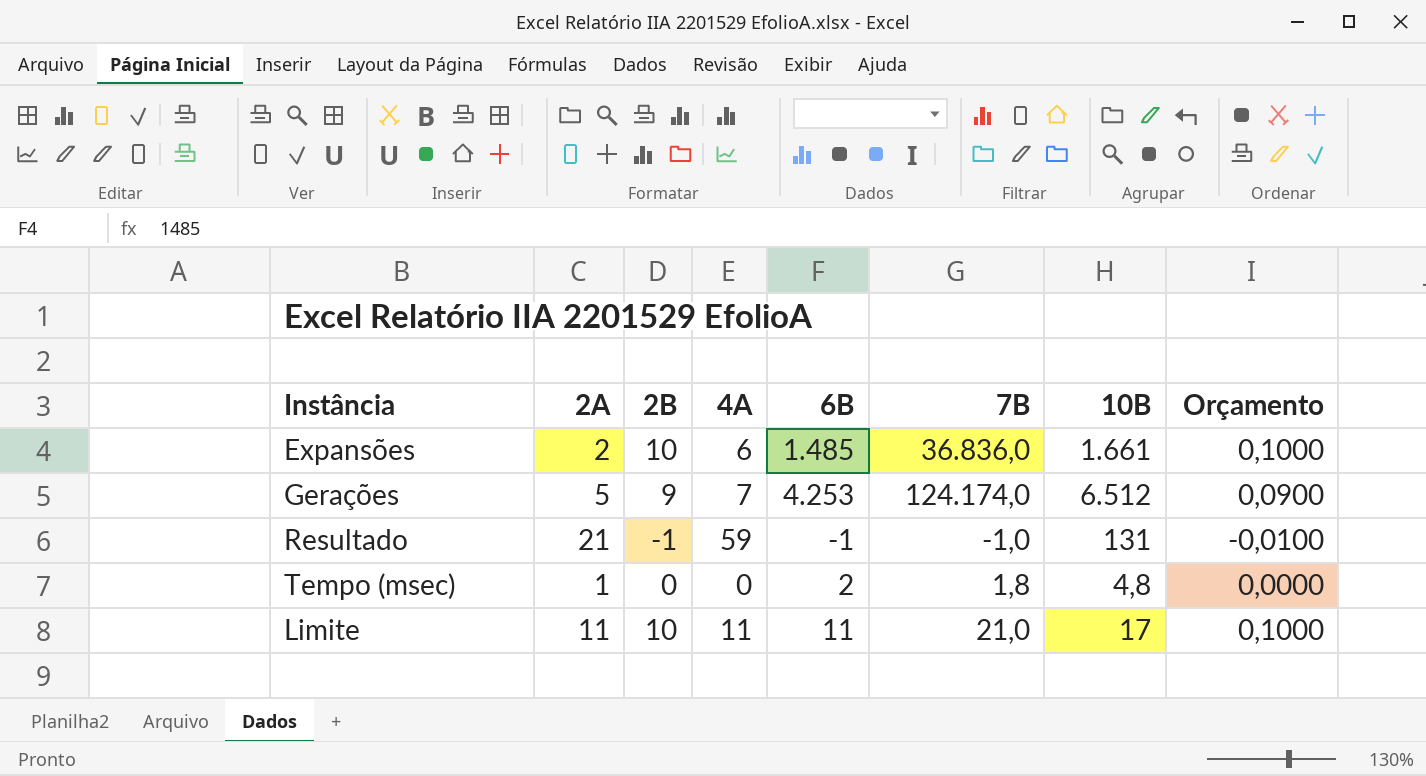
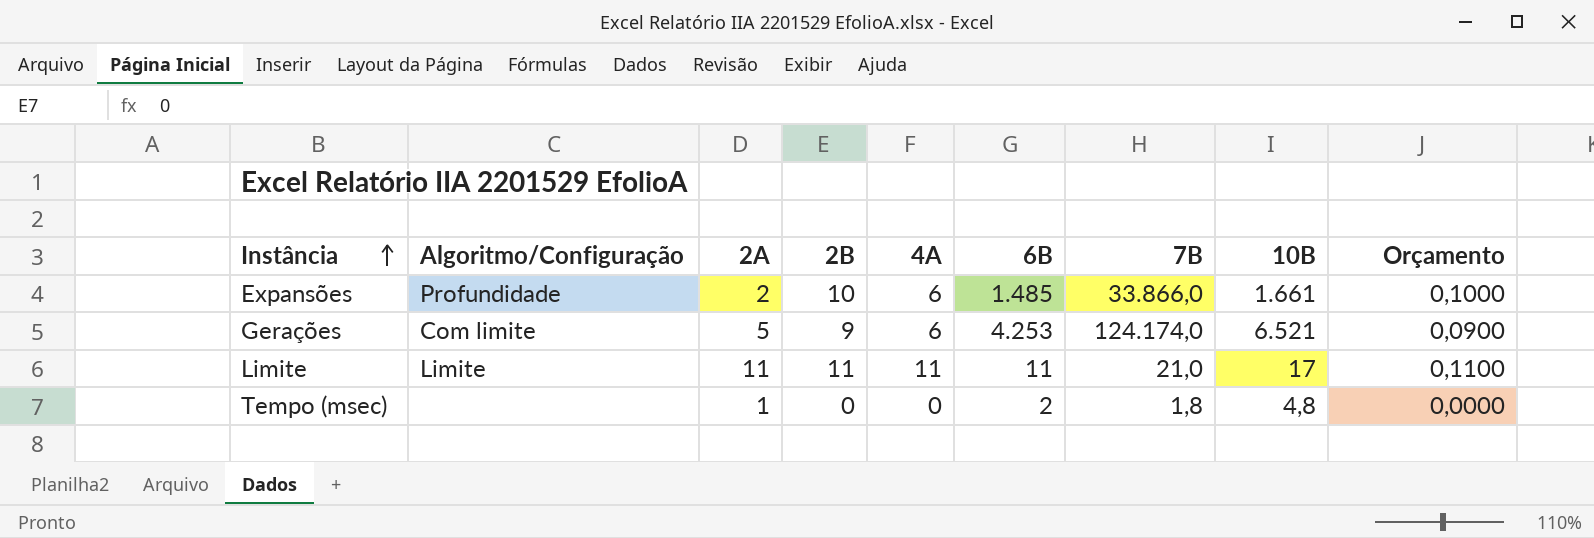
row order: none -> Instância ascending
column Algoritmo/Configuração | position: none -> 2
row Resultado: 21 | -1 | 59 | -1 | -1,0 | 131 | -0,0100 -> none
Expansões | 7B: 36.836,0 -> 33.866,0
Gerações | 4A: 7 -> 6
Gerações | 10B: 6.512 -> 6.521
Limite | 2B: 10 -> 11
Limite | Orçamento: 0,1000 -> 0,1100

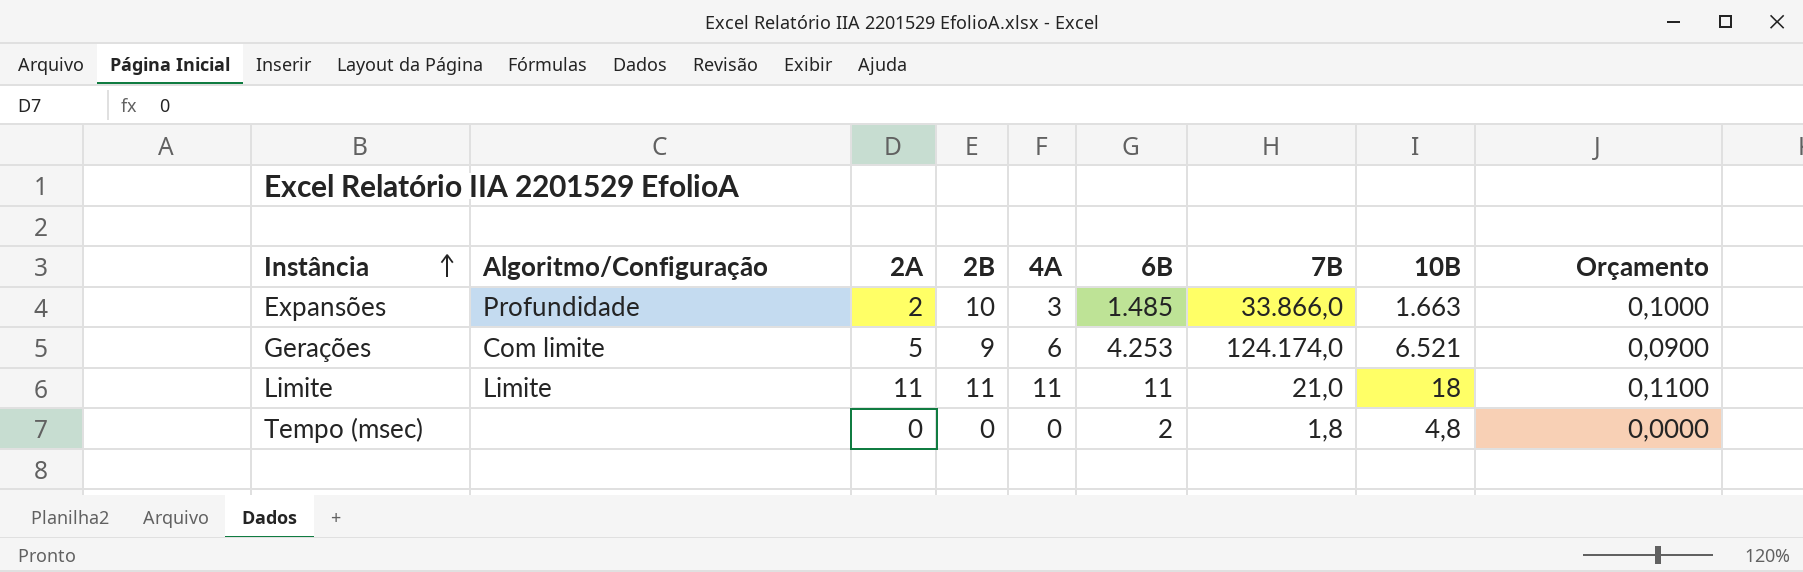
Expansões | 4A: 6 -> 3
Expansões | 10B: 1.661 -> 1.663
Limite | 10B: 17 -> 18
Tempo (msec) | 2A: 1 -> 0

